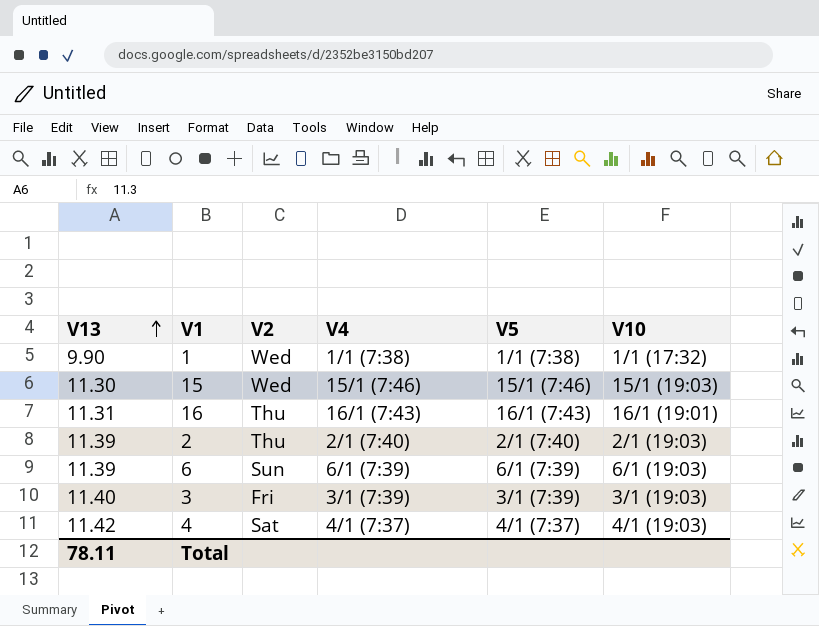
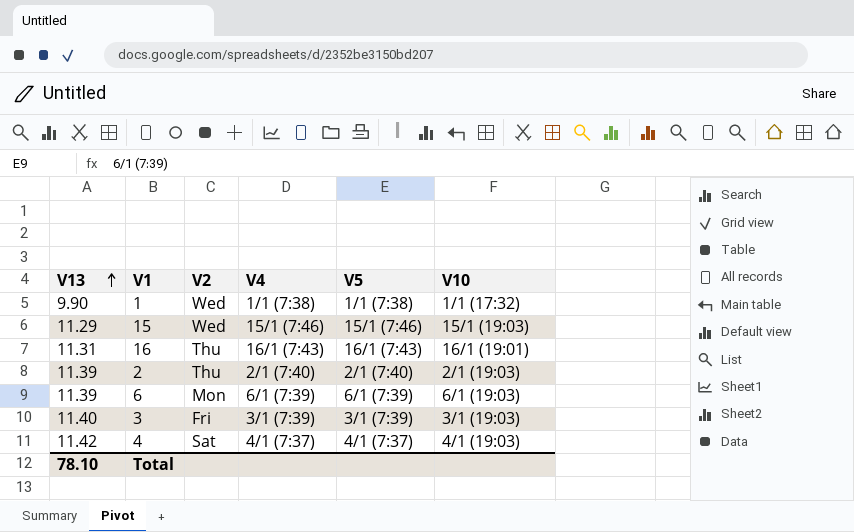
15 | V13: 11.30 -> 11.29
6 | V2: Sun -> Mon
Total | V13: 78.11 -> 78.10

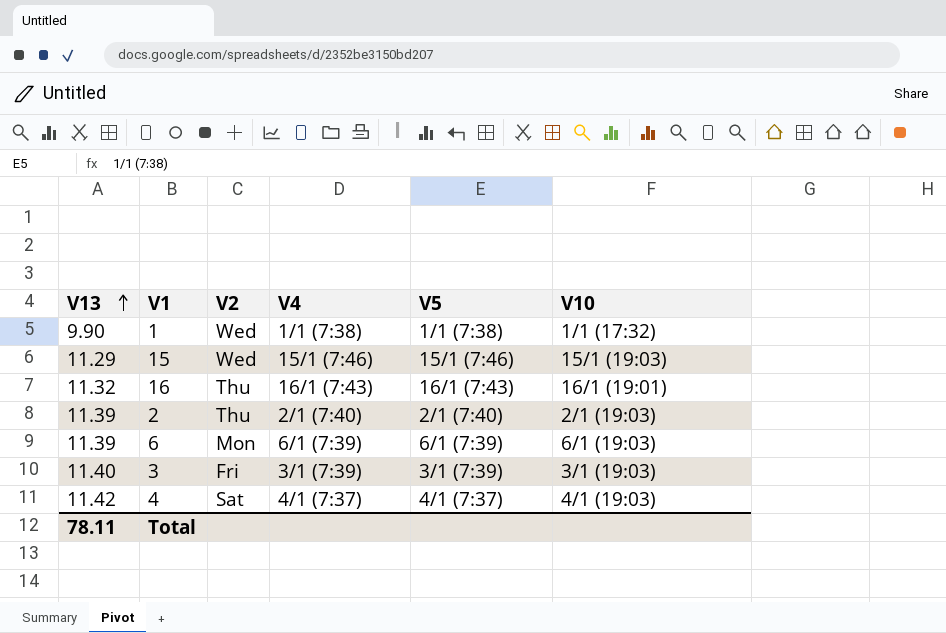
16 | V13: 11.31 -> 11.32
Total | V13: 78.10 -> 78.11

